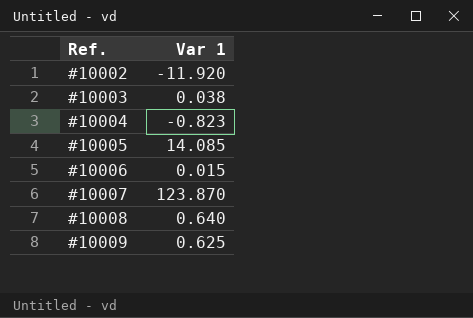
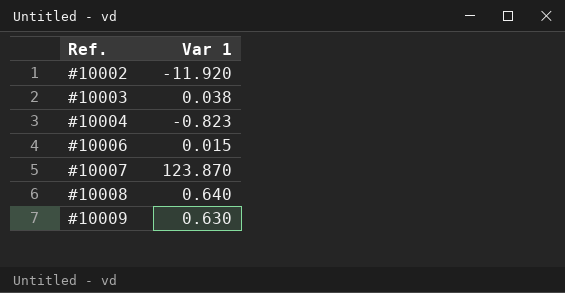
row #10005: 14.085 -> none
#10009 | Var 1: 0.625 -> 0.630

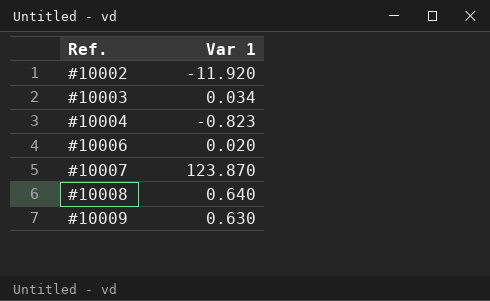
#10003 | Var 1: 0.038 -> 0.034
#10006 | Var 1: 0.015 -> 0.020

